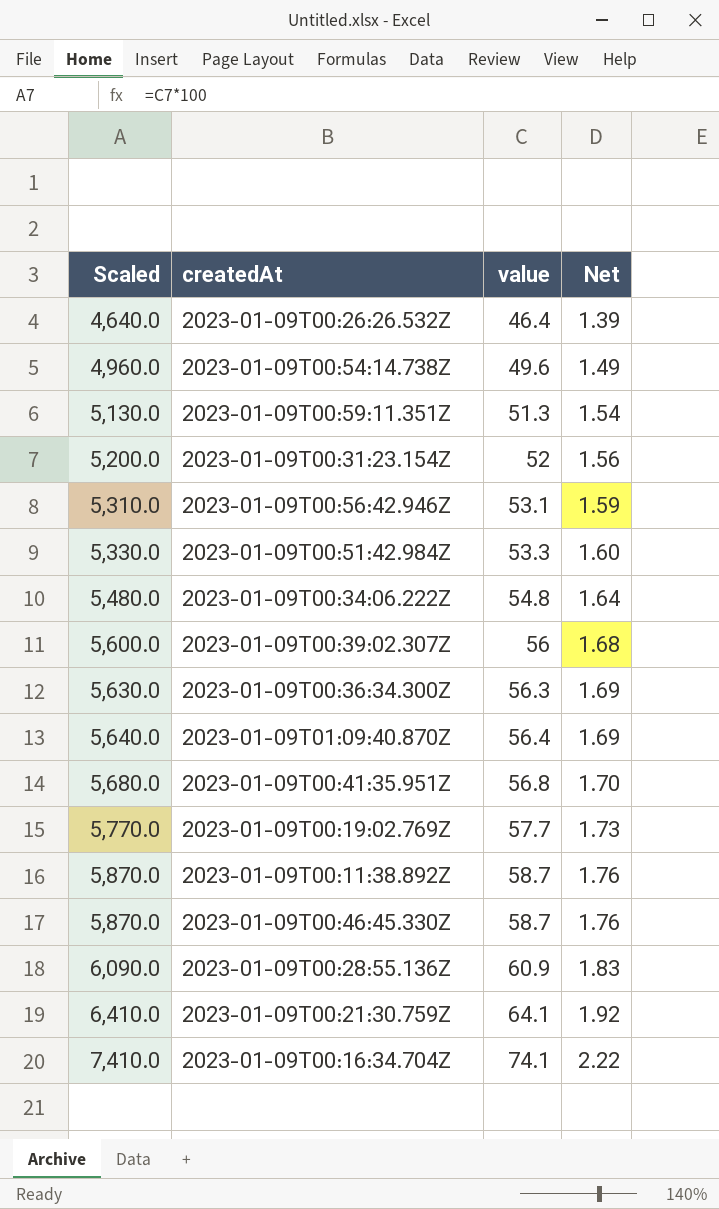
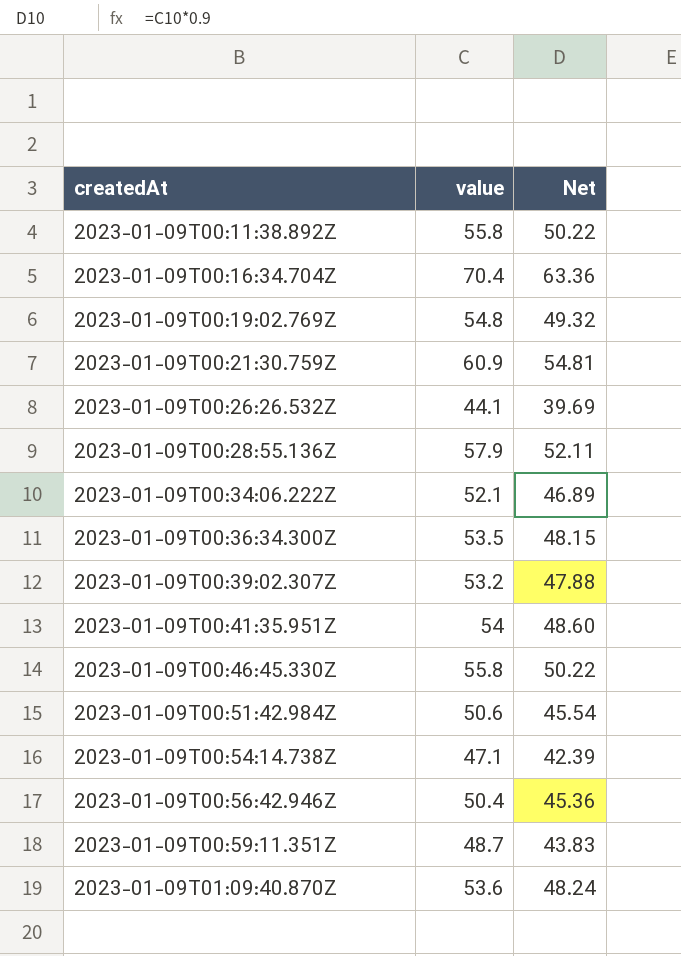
row order: Scaled ascending -> createdAt ascending
column Scaled | formula: [value] * 100 -> none
column Net | formula: [value] * 0.03 -> [value] * 0.9
row 2023-01-09T00:31:23.154Z: 5,200.0 | 52 | 1.56 -> none
2023-01-09T00:11:38.892Z | value: 58.7 -> 55.8
2023-01-09T00:16:34.704Z | value: 74.1 -> 70.4
2023-01-09T00:19:02.769Z | value: 57.7 -> 54.8
2023-01-09T00:21:30.759Z | value: 64.1 -> 60.9
2023-01-09T00:26:26.532Z | value: 46.4 -> 44.1
2023-01-09T00:28:55.136Z | value: 60.9 -> 57.9
2023-01-09T00:34:06.222Z | value: 54.8 -> 52.1
2023-01-09T00:36:34.300Z | value: 56.3 -> 53.5
2023-01-09T00:39:02.307Z | value: 56 -> 53.2
2023-01-09T00:41:35.951Z | value: 56.8 -> 54
2023-01-09T00:46:45.330Z | value: 58.7 -> 55.8
2023-01-09T00:51:42.984Z | value: 53.3 -> 50.6
2023-01-09T00:54:14.738Z | value: 49.6 -> 47.1
2023-01-09T00:56:42.946Z | value: 53.1 -> 50.4
2023-01-09T00:59:11.351Z | value: 51.3 -> 48.7
2023-01-09T01:09:40.870Z | value: 56.4 -> 53.6

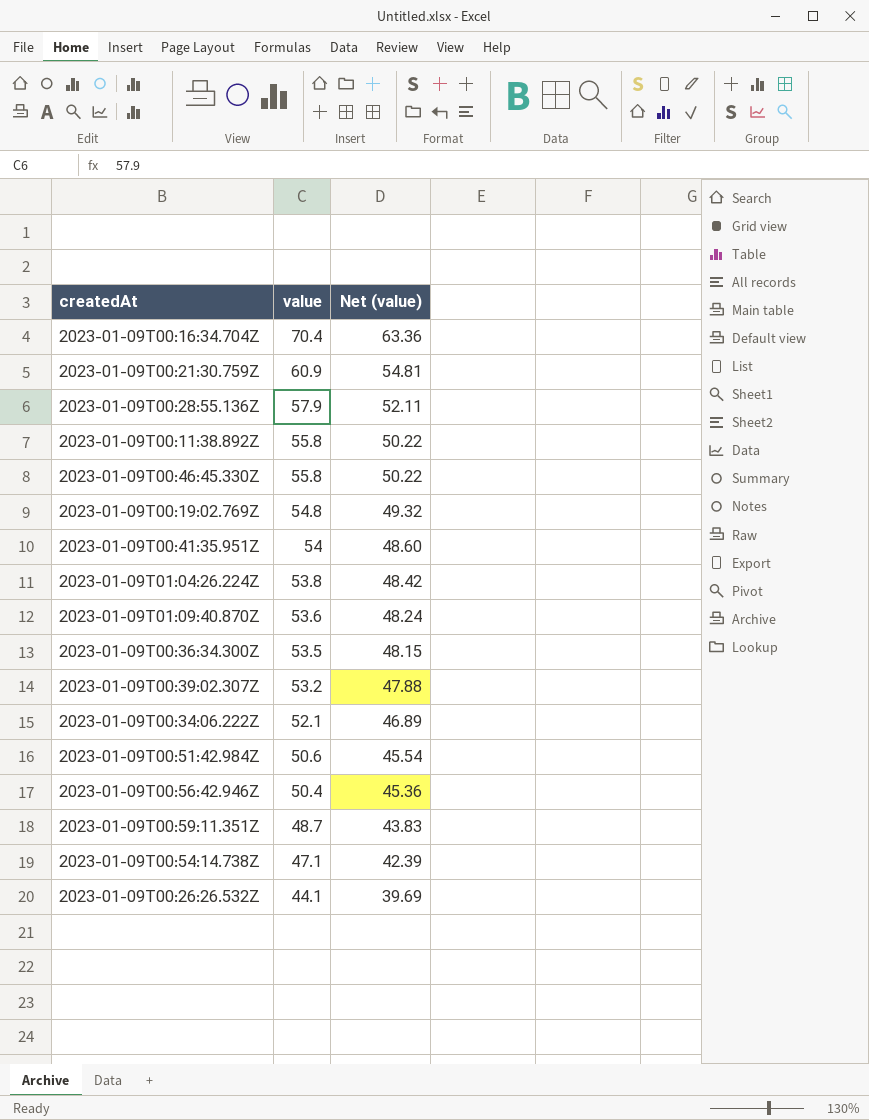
row order: createdAt ascending -> value descending
column name: Net -> Net (value)
row 2023-01-09T01:04:26.224Z: none -> 53.8 | 48.42

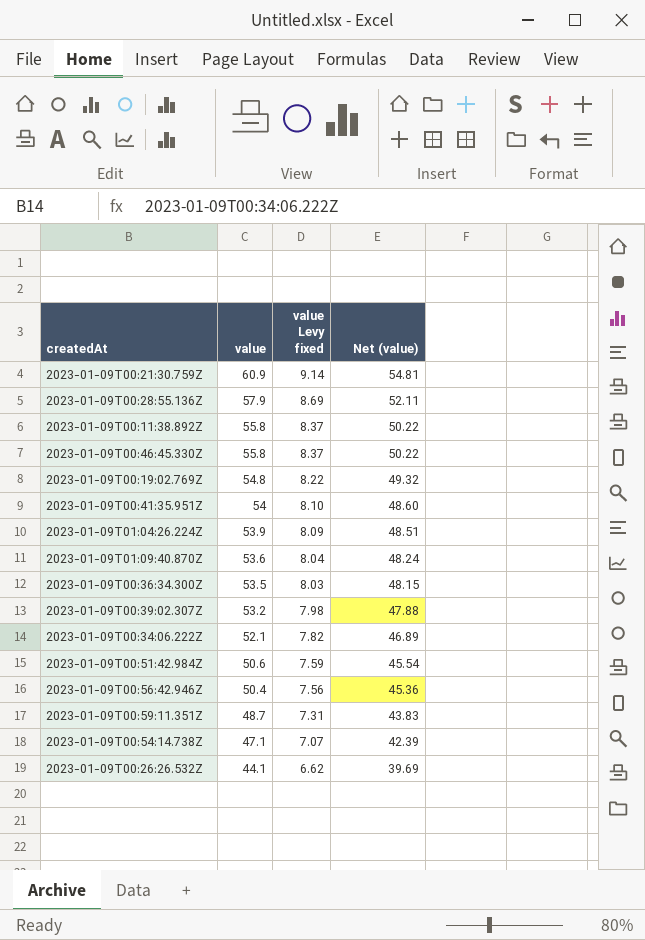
column value Levy fixed | formula: none -> [value] * 0.15
row 2023-01-09T00:16:34.704Z: 70.4 | 63.36 -> none
2023-01-09T01:04:26.224Z | value: 53.8 -> 53.9
2023-01-09T01:04:26.224Z | Net (value): 48.42 -> 48.51

